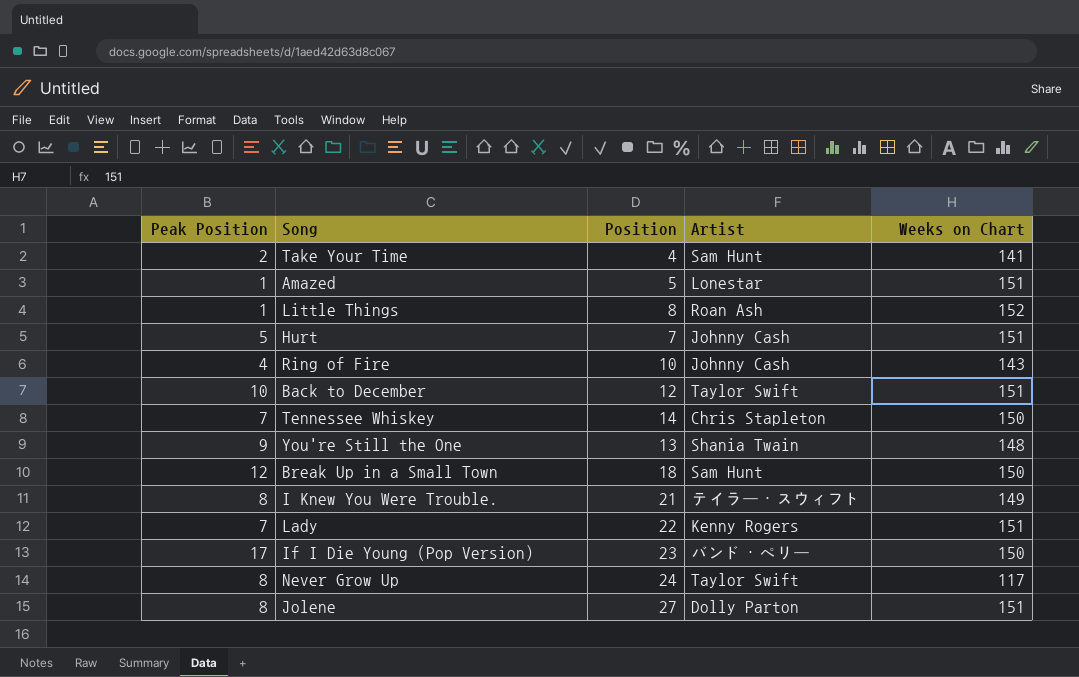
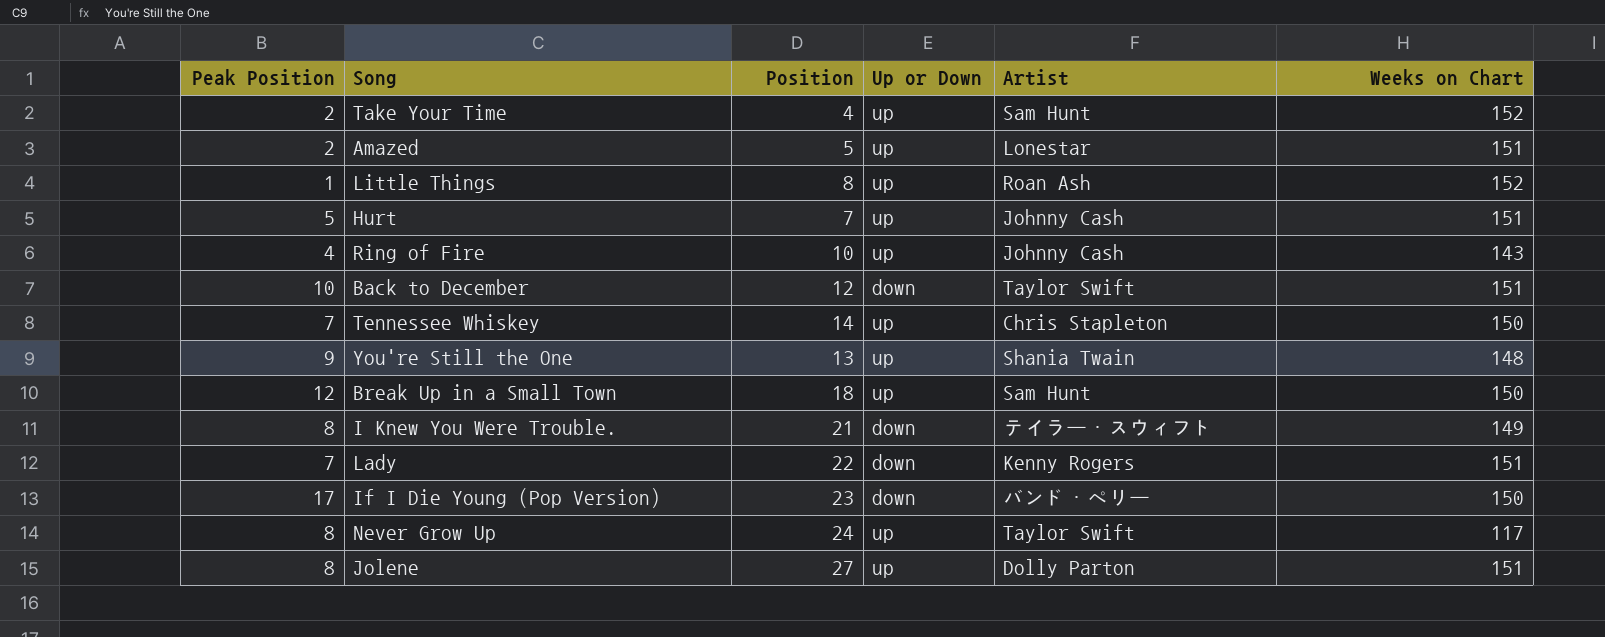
column Up or Down | position: none -> 4
Take Your Time | Weeks on Chart: 141 -> 152
Amazed | Peak Position: 1 -> 2

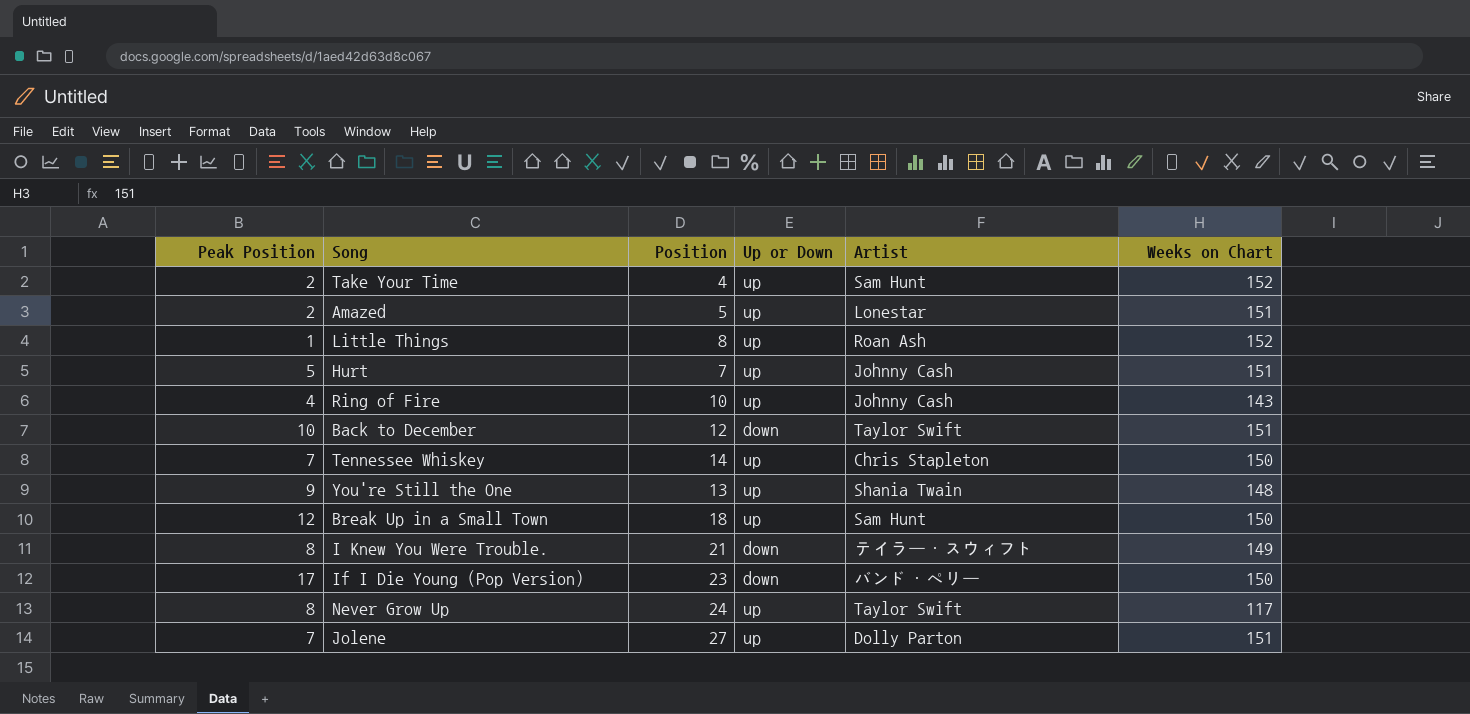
row Lady: 7 | 22 | down | Kenny Rogers | 151 -> none
Jolene | Peak Position: 8 -> 7

